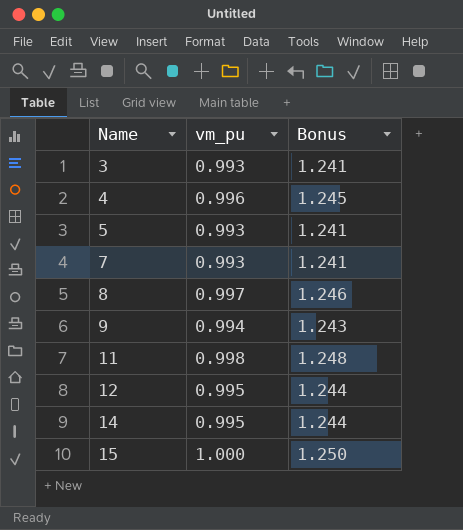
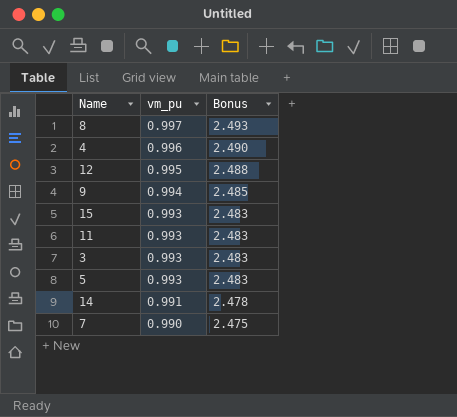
row order: Name ascending -> vm_pu descending
column Bonus | formula: [vm_pu] * 1.25 -> [vm_pu] * 2.5
15 | vm_pu: 1.000 -> 0.993
11 | vm_pu: 0.998 -> 0.993
14 | vm_pu: 0.995 -> 0.991
7 | vm_pu: 0.993 -> 0.990

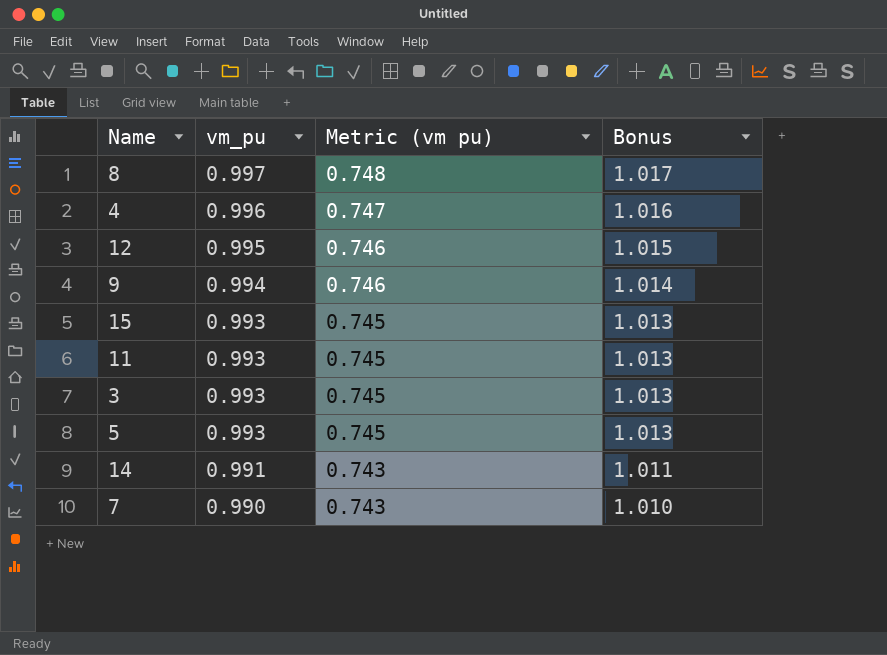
column Metric (vm pu) | formula: none -> [vm_pu] * 0.75
column Bonus | formula: [vm_pu] * 2.5 -> [vm_pu] * 1.02

